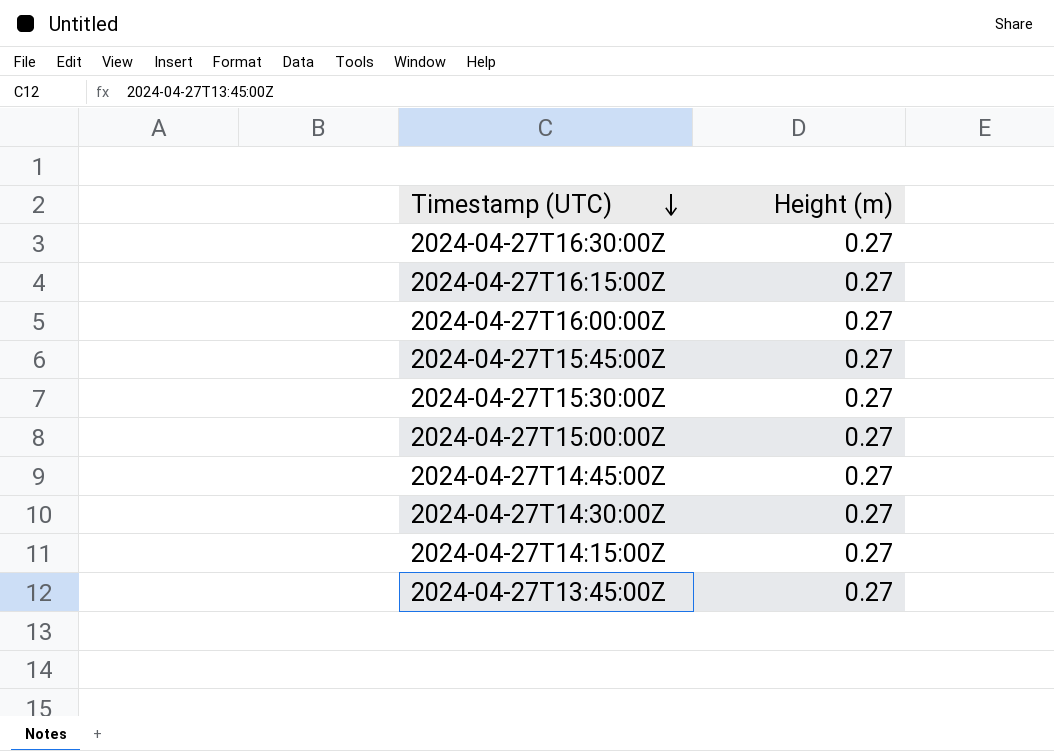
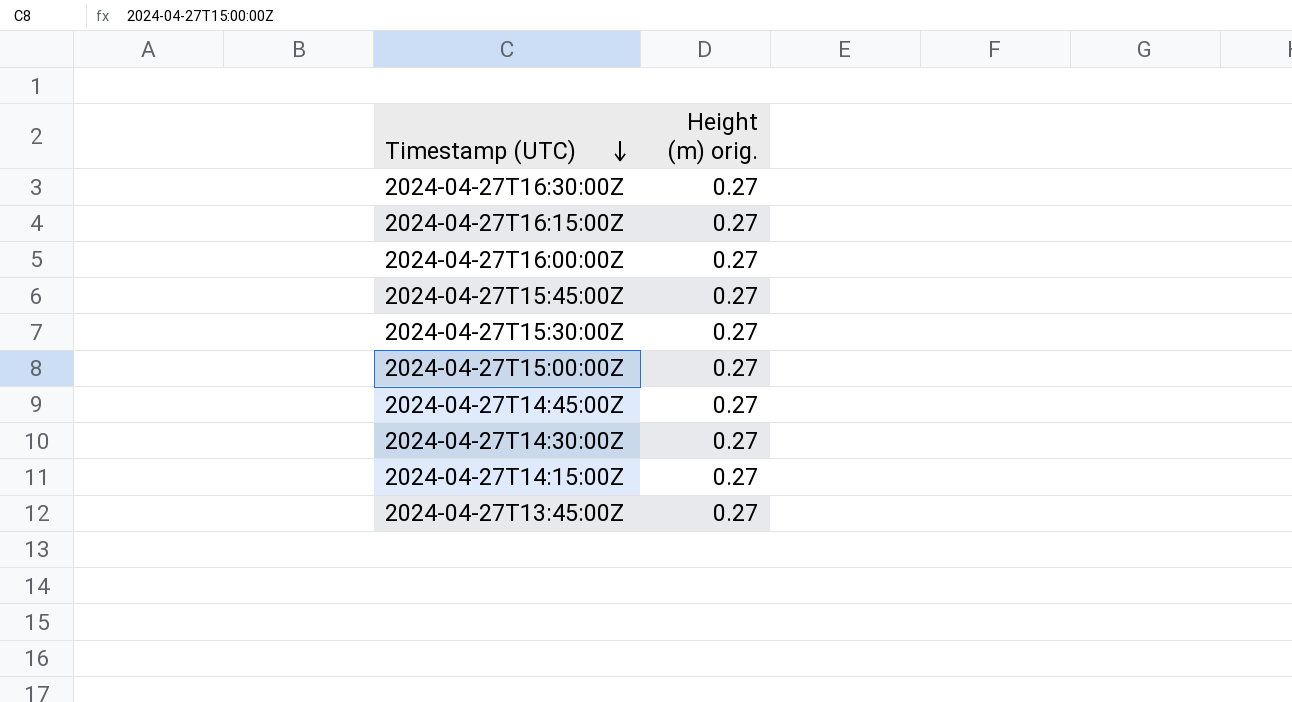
column name: Height (m) -> Height (m) orig.

